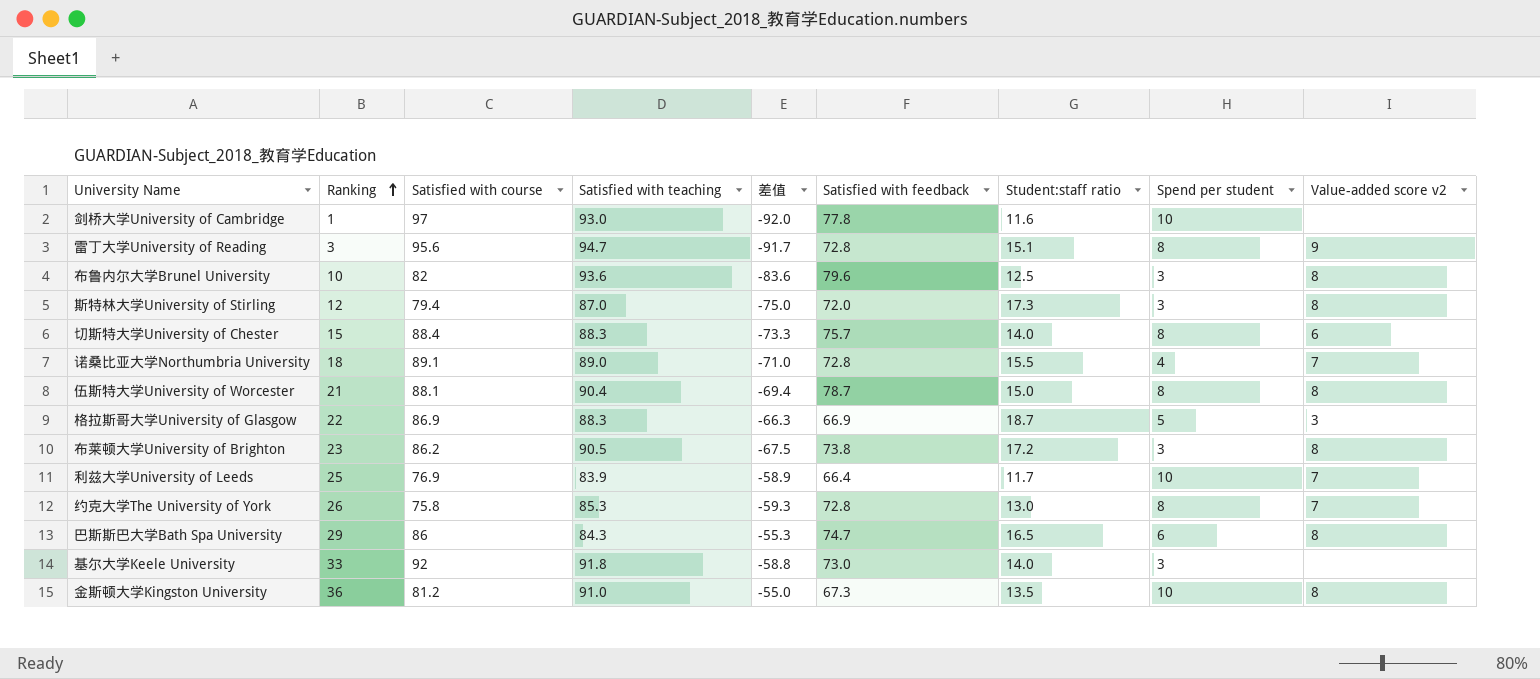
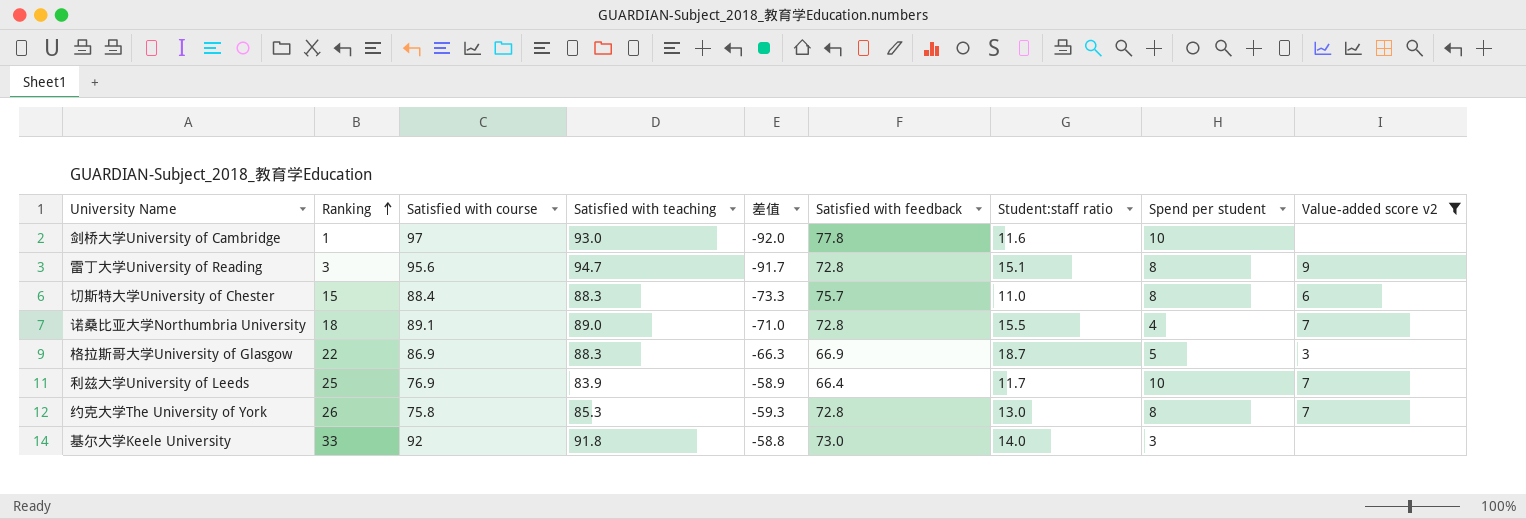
filter: none -> Value-added score v2 != 8
切斯特大学University of Chester | Student:staff ratio: 14.0 -> 11.0

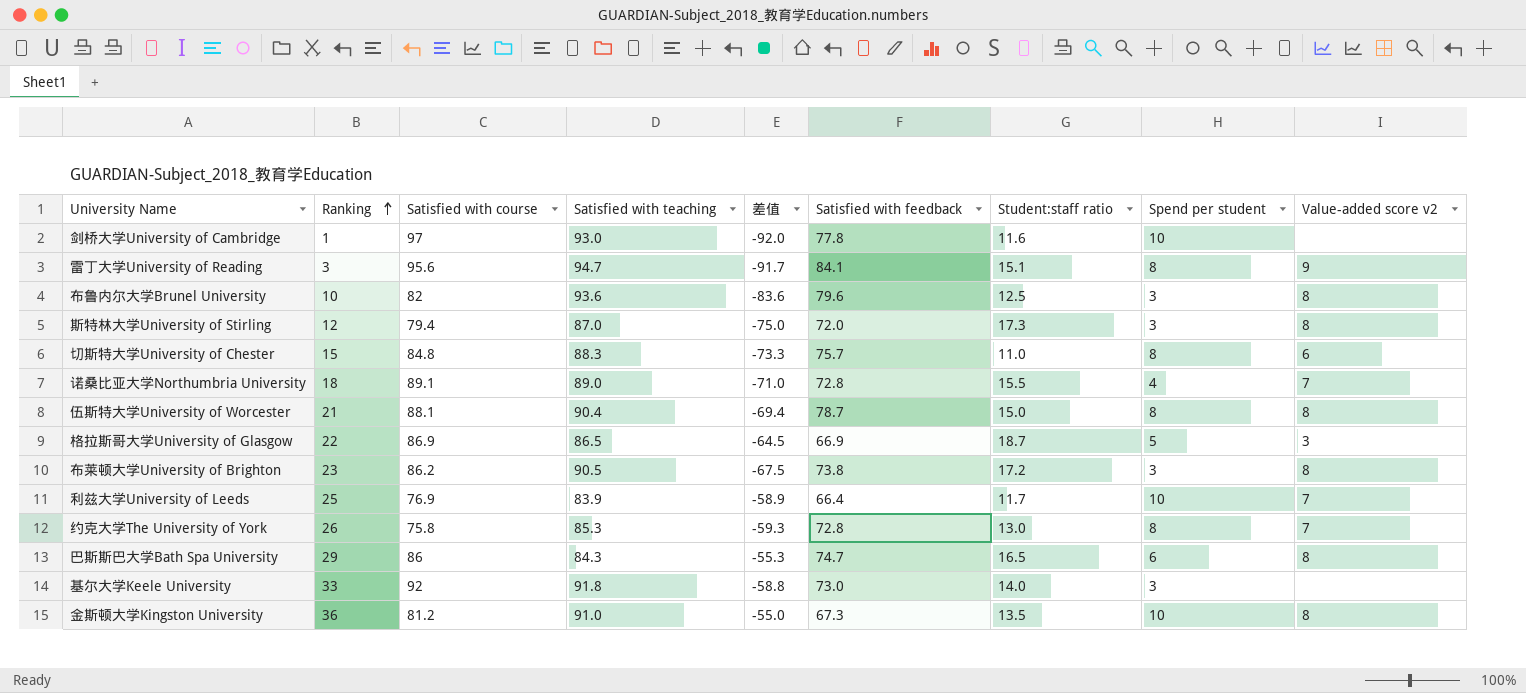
filter: Value-added score v2 != 8 -> none
雷丁大学University of Reading | Satisfied with feedback: 72.8 -> 84.1
切斯特大学University of Chester | Satisfied with course: 88.4 -> 84.8
格拉斯哥大学University of Glasgow | Satisfied with teaching: 88.3 -> 86.5
格拉斯哥大学University of Glasgow | 差值: -66.3 -> -64.5

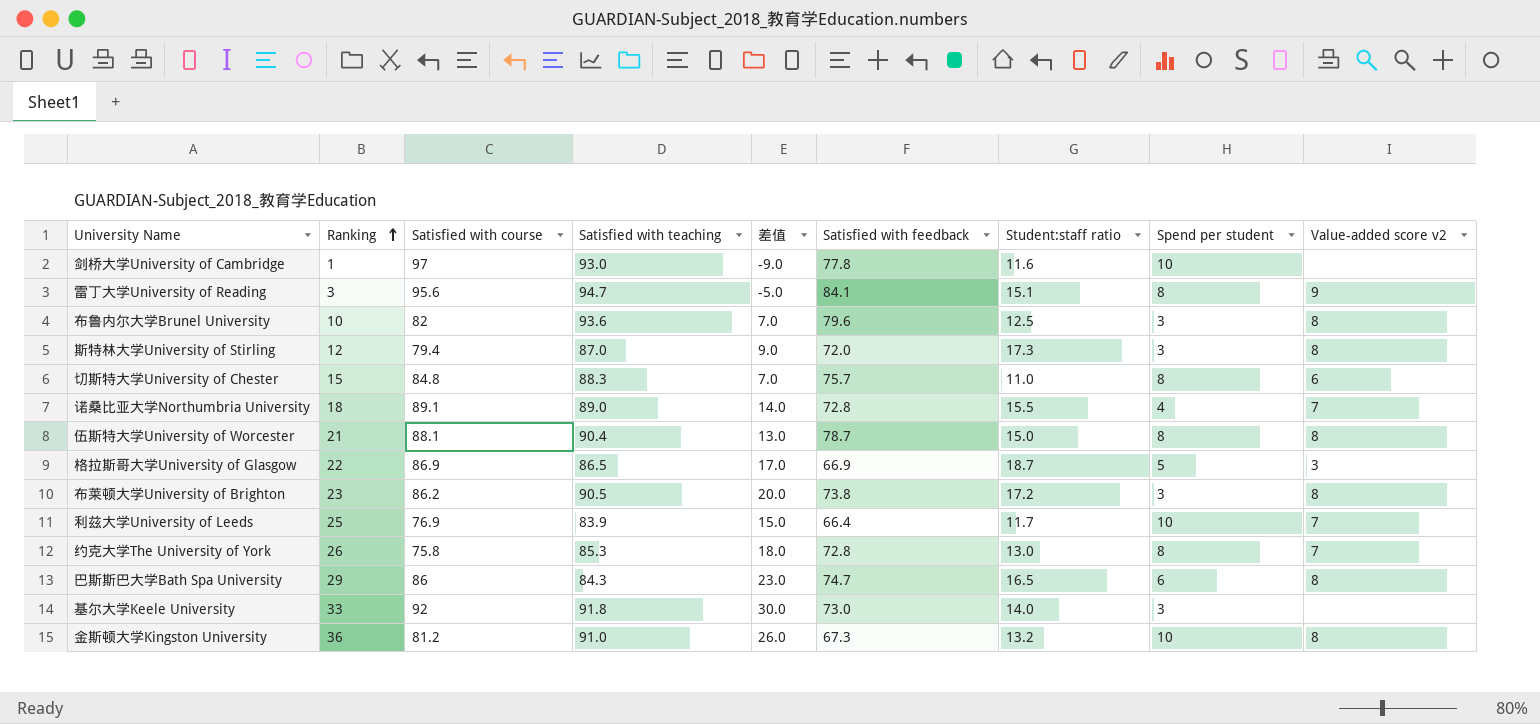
column 差值 | formula: [Ranking] - [Satisfied with teaching] -> [Ranking] - [Spend per student]
金斯顿大学Kingston University | Student:staff ratio: 13.5 -> 13.2

